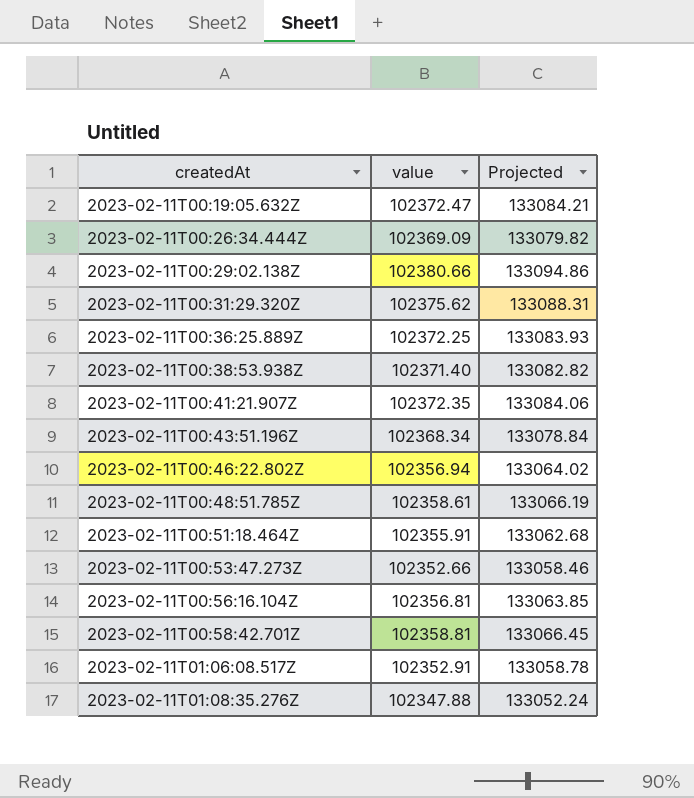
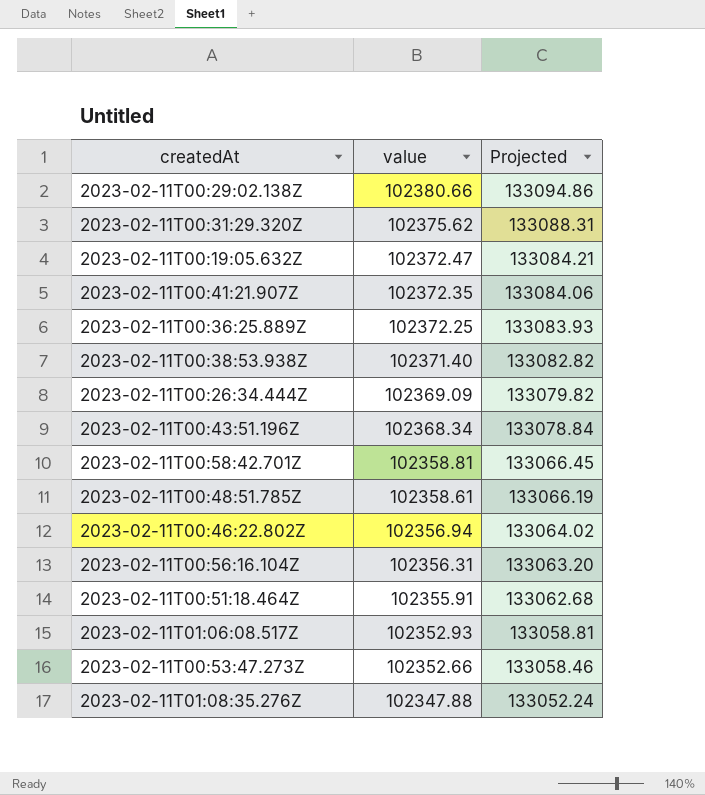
row order: createdAt ascending -> value descending
2023-02-11T00:56:16.104Z | value: 102356.81 -> 102356.31
2023-02-11T00:56:16.104Z | Projected: 133063.85 -> 133063.20
2023-02-11T01:06:08.517Z | value: 102352.91 -> 102352.93
2023-02-11T01:06:08.517Z | Projected: 133058.78 -> 133058.81

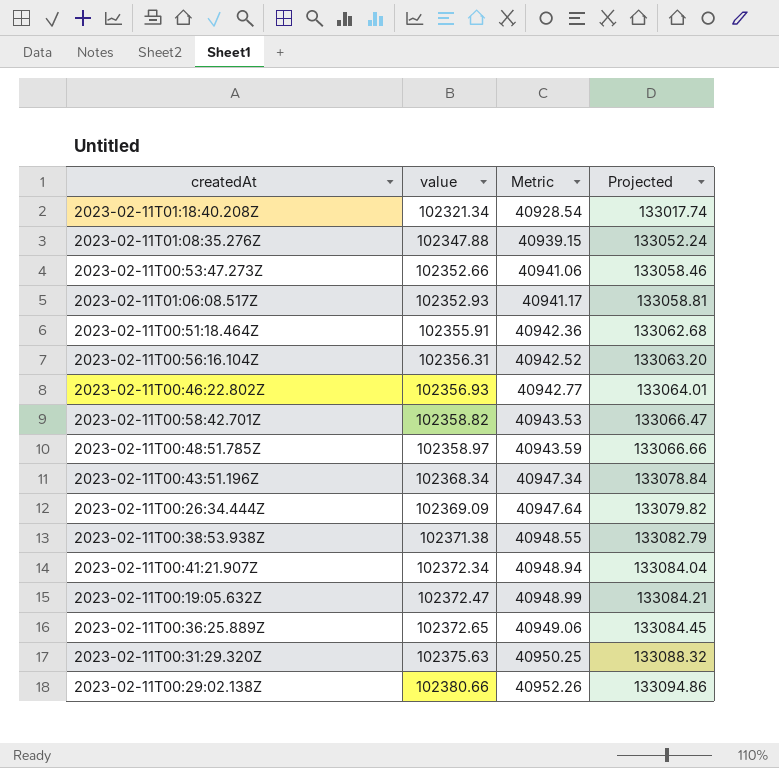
row order: value descending -> value ascending
column Metric | formula: none -> [value] * 0.4
row 2023-02-11T01:18:40.208Z: none -> 102321.34 | 40928.54 | 133017.74
2023-02-11T00:46:22.802Z | value: 102356.94 -> 102356.93
2023-02-11T00:46:22.802Z | Projected: 133064.02 -> 133064.01
2023-02-11T00:58:42.701Z | value: 102358.81 -> 102358.82
2023-02-11T00:58:42.701Z | Projected: 133066.45 -> 133066.47
2023-02-11T00:48:51.785Z | value: 102358.61 -> 102358.97
2023-02-11T00:48:51.785Z | Projected: 133066.19 -> 133066.66
2023-02-11T00:38:53.938Z | value: 102371.40 -> 102371.38
2023-02-11T00:38:53.938Z | Projected: 133082.82 -> 133082.79
2023-02-11T00:41:21.907Z | value: 102372.35 -> 102372.34
2023-02-11T00:41:21.907Z | Projected: 133084.06 -> 133084.04
2023-02-11T00:36:25.889Z | value: 102372.25 -> 102372.65
2023-02-11T00:36:25.889Z | Projected: 133083.93 -> 133084.45
2023-02-11T00:31:29.320Z | value: 102375.62 -> 102375.63
2023-02-11T00:31:29.320Z | Projected: 133088.31 -> 133088.32

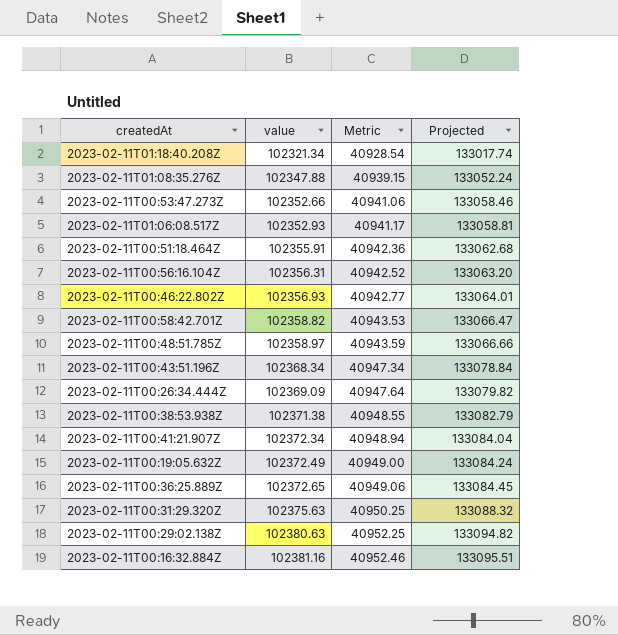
2023-02-11T00:19:05.632Z | value: 102372.47 -> 102372.49
2023-02-11T00:19:05.632Z | Metric: 40948.99 -> 40949.00
2023-02-11T00:19:05.632Z | Projected: 133084.21 -> 133084.24
2023-02-11T00:29:02.138Z | value: 102380.66 -> 102380.63
2023-02-11T00:29:02.138Z | Metric: 40952.26 -> 40952.25
2023-02-11T00:29:02.138Z | Projected: 133094.86 -> 133094.82
row 2023-02-11T00:16:32.884Z: none -> 102381.16 | 40952.46 | 133095.51

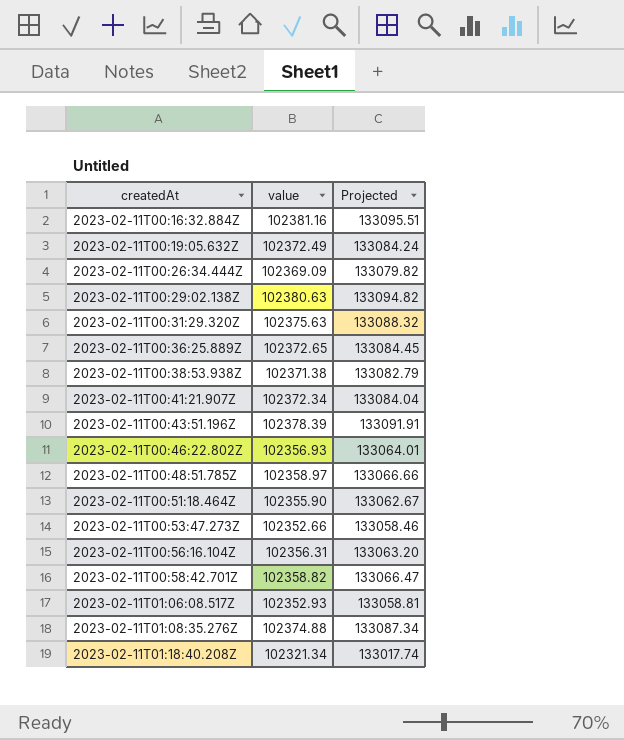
row order: value ascending -> createdAt ascending
column Metric | formula: [value] * 0.4 -> none
2023-02-11T00:43:51.196Z | value: 102368.34 -> 102378.39
2023-02-11T00:43:51.196Z | Projected: 133078.84 -> 133091.91
2023-02-11T00:51:18.464Z | value: 102355.91 -> 102355.90
2023-02-11T00:51:18.464Z | Projected: 133062.68 -> 133062.67
2023-02-11T01:08:35.276Z | value: 102347.88 -> 102374.88
2023-02-11T01:08:35.276Z | Projected: 133052.24 -> 133087.34

